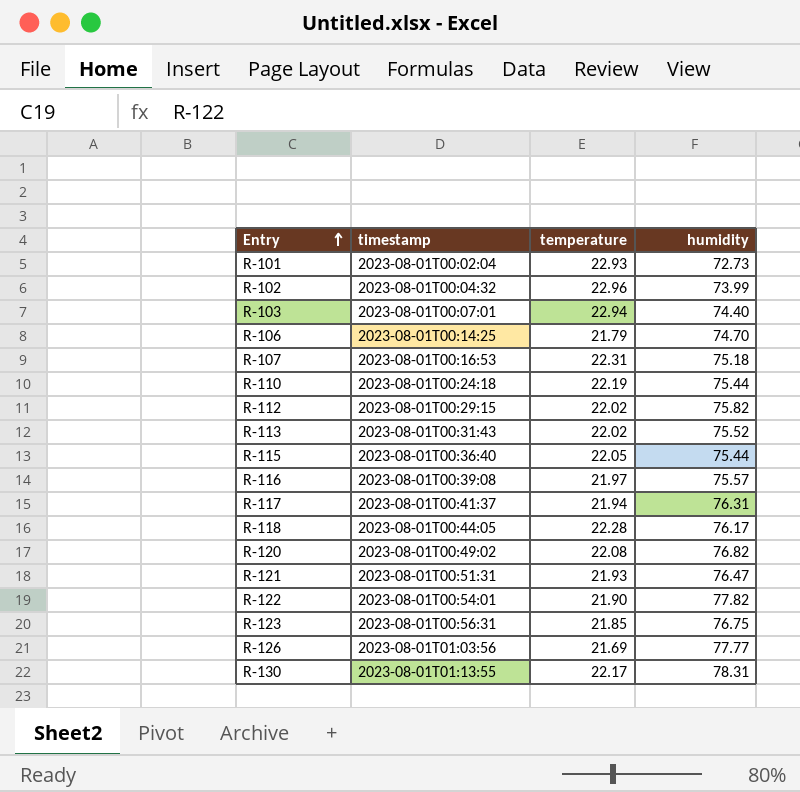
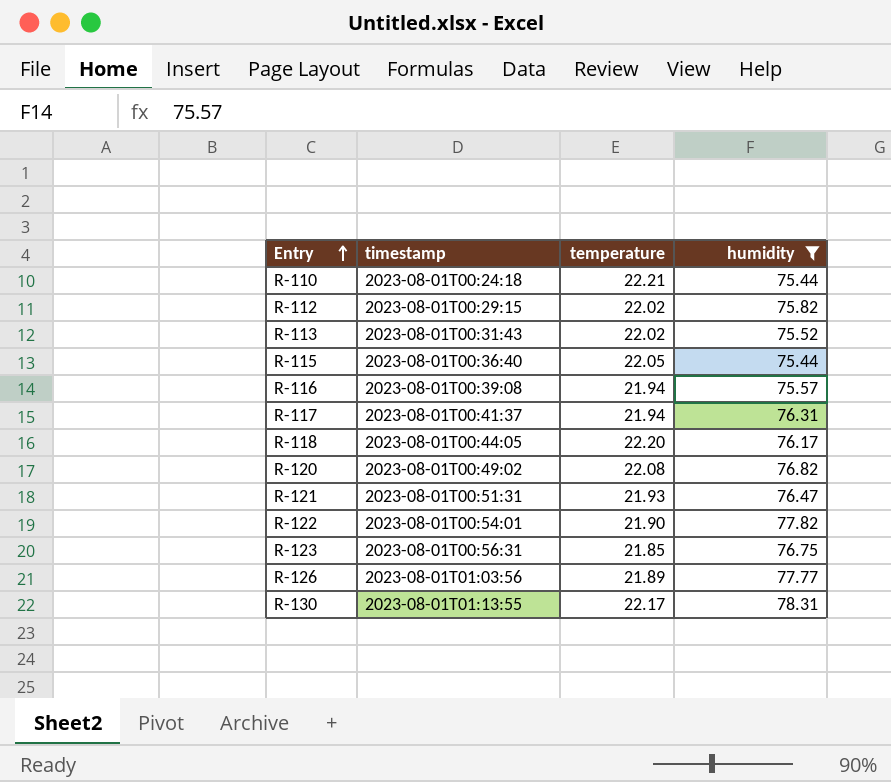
filter: none -> humidity >= 75.44
R-110 | temperature: 22.19 -> 22.21
R-116 | temperature: 21.97 -> 21.94
R-118 | temperature: 22.28 -> 22.20
R-126 | temperature: 21.69 -> 21.89

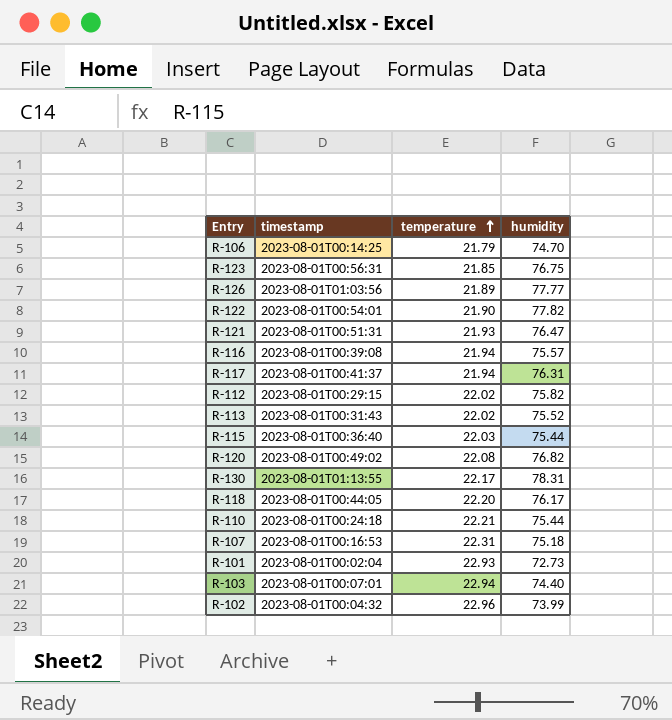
filter: humidity >= 75.44 -> none
row order: Entry ascending -> temperature ascending
R-115 | temperature: 22.05 -> 22.03

